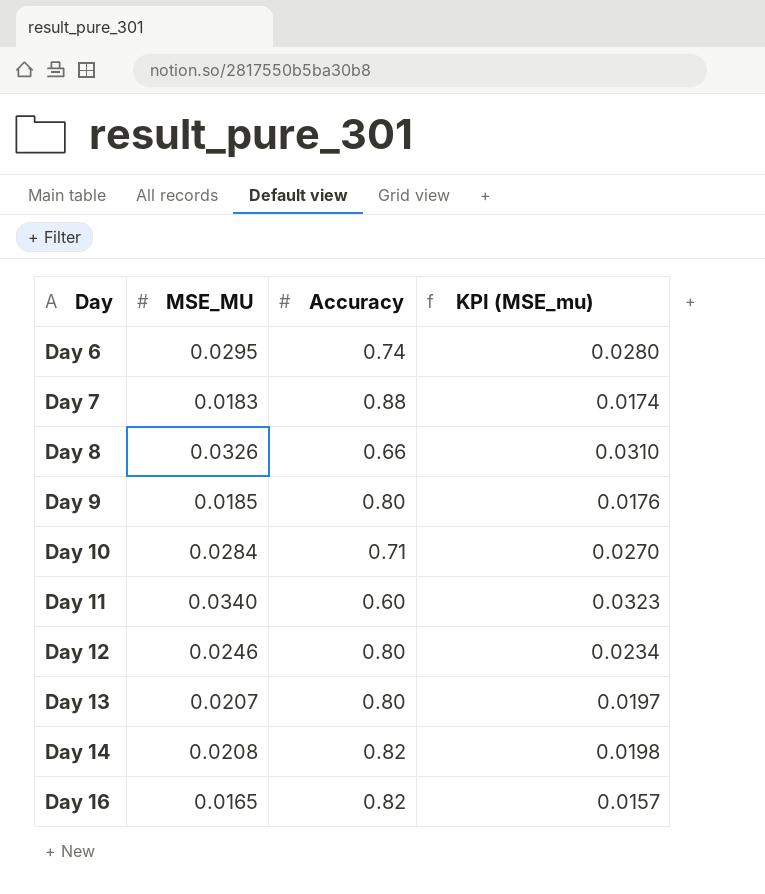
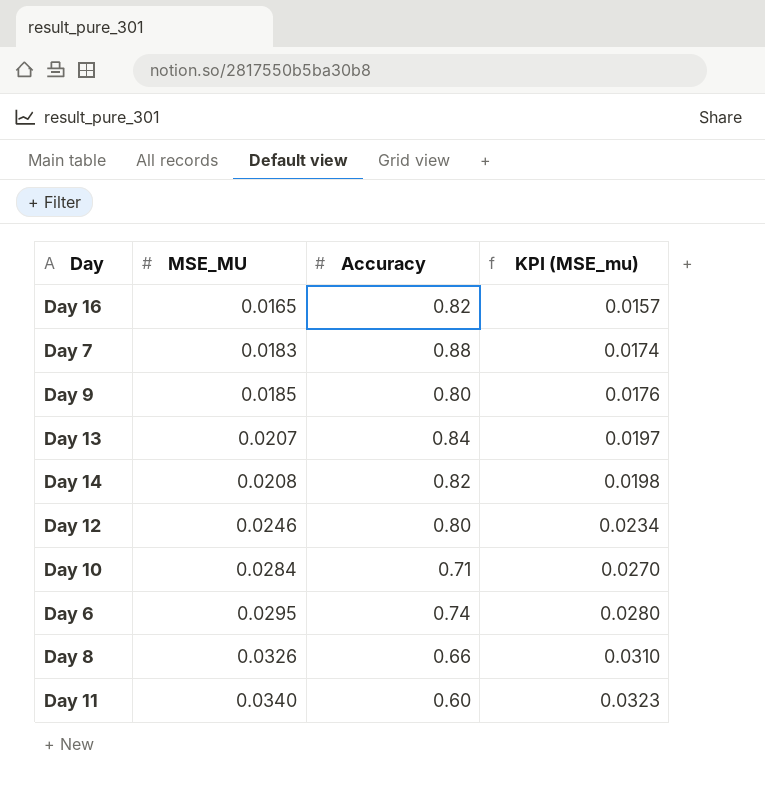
row order: Day ascending -> MSE_MU ascending
Day 13 | Accuracy: 0.80 -> 0.84

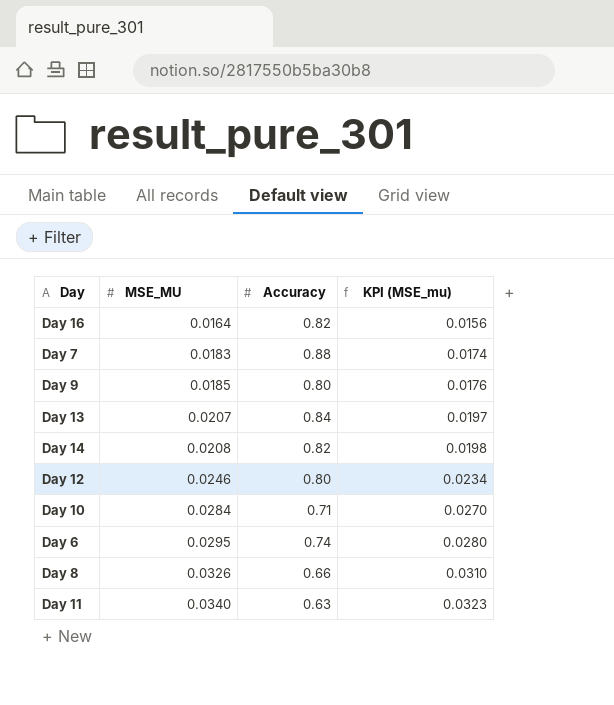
Day 16 | MSE_MU: 0.0165 -> 0.0164
Day 16 | KPI (MSE_mu): 0.0157 -> 0.0156
Day 11 | Accuracy: 0.60 -> 0.63

